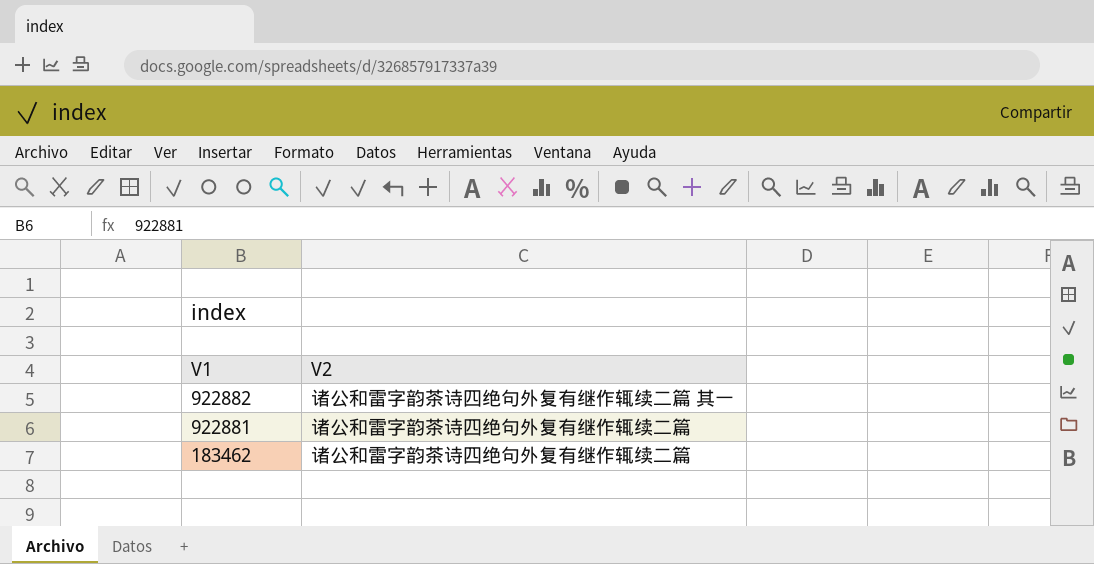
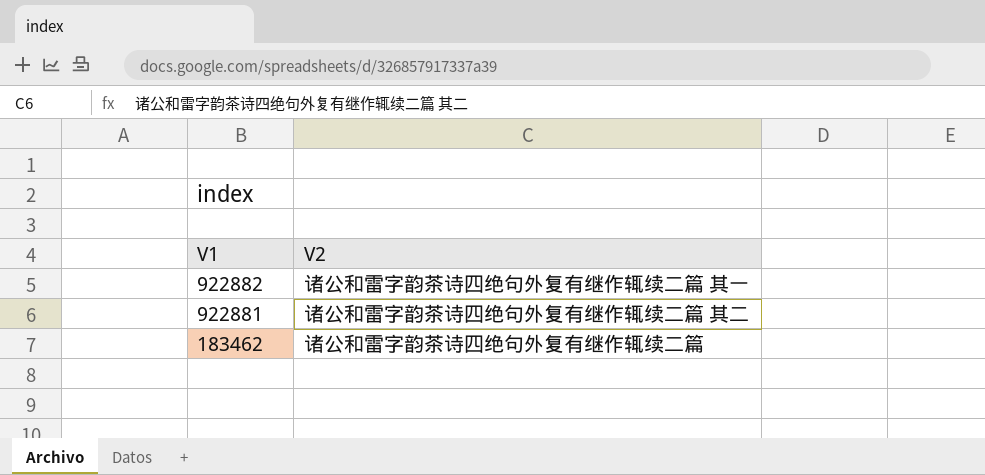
922881 | V2: 诸公和雷字韵茶诗四绝句外复有继作辄续二篇 -> 诸公和雷字韵茶诗四绝句外复有继作辄续二篇 其二

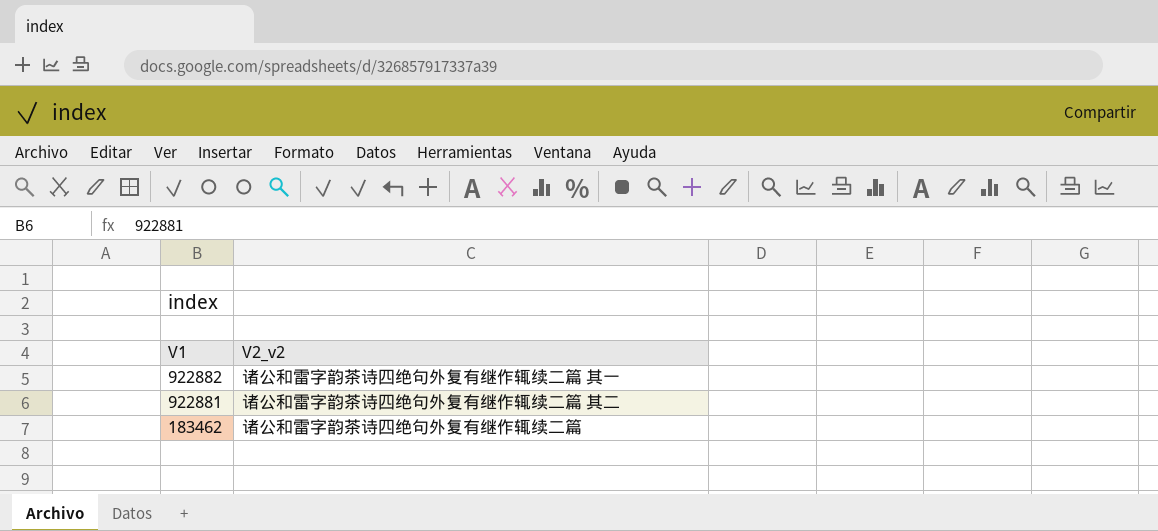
column name: V2 -> V2_v2

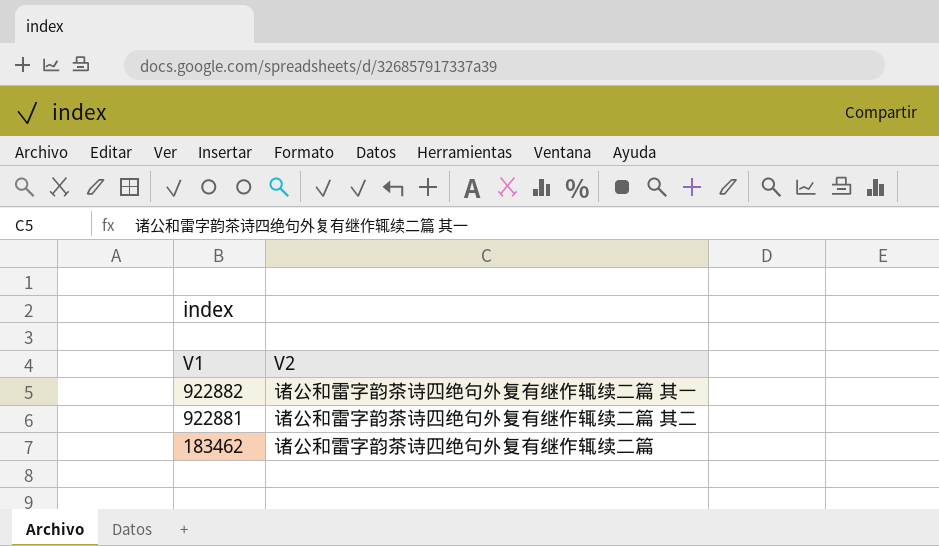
column name: V2_v2 -> V2

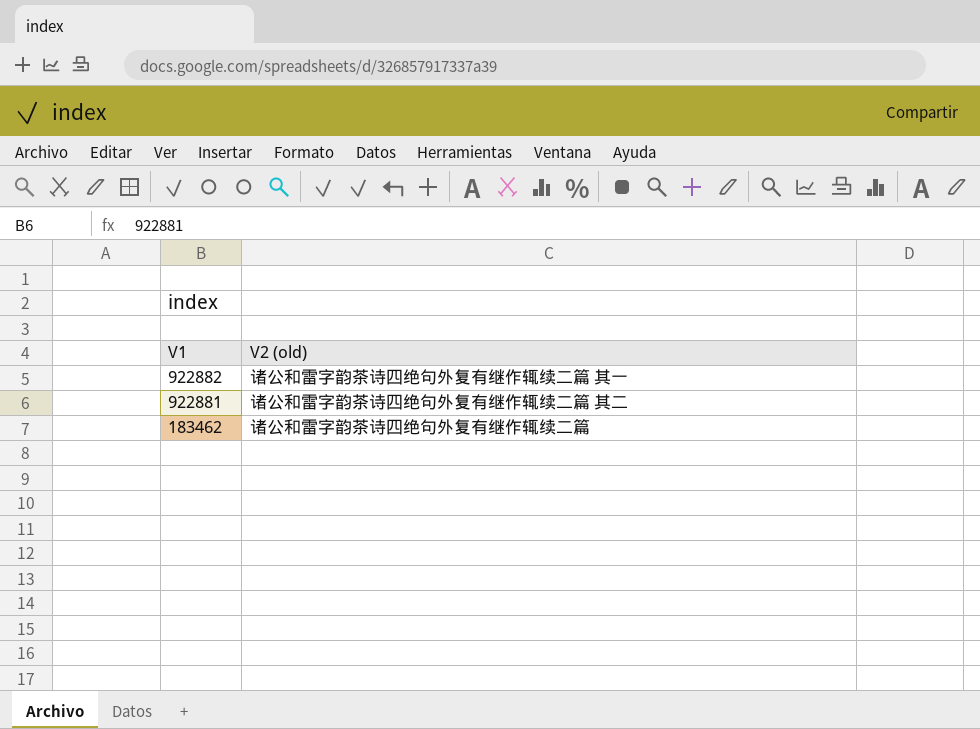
column name: V2 -> V2 (old)

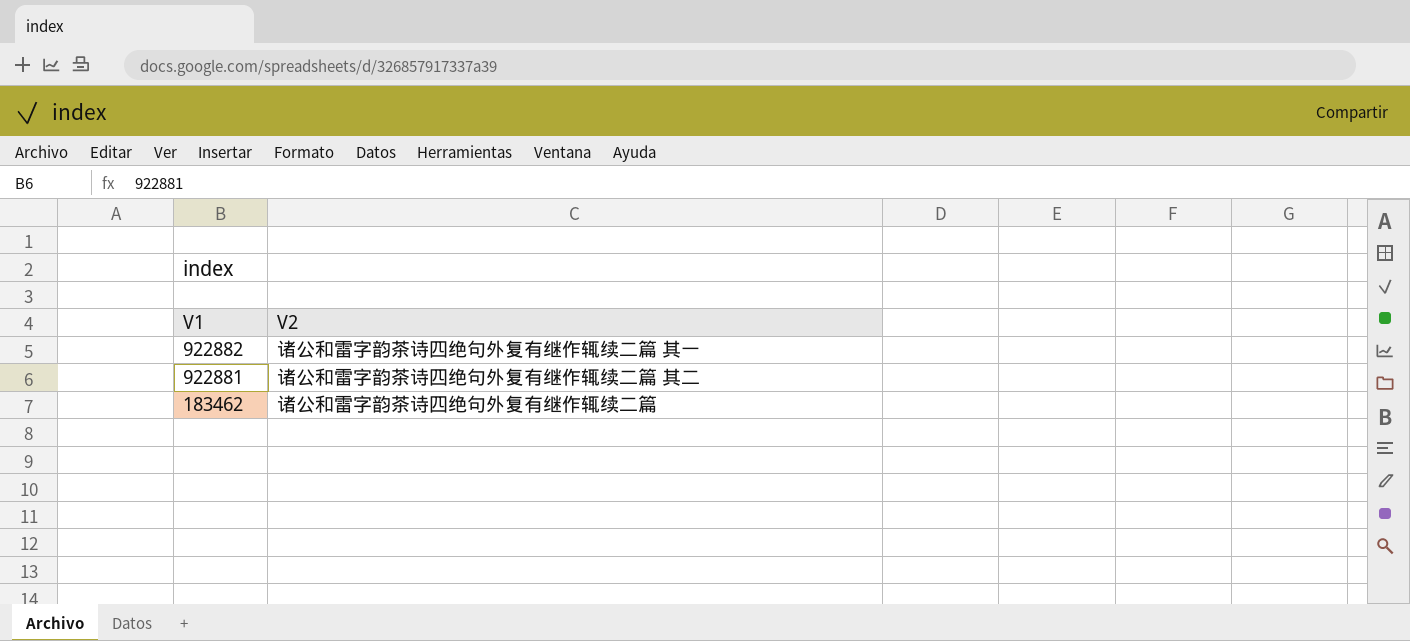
column name: V2 (old) -> V2

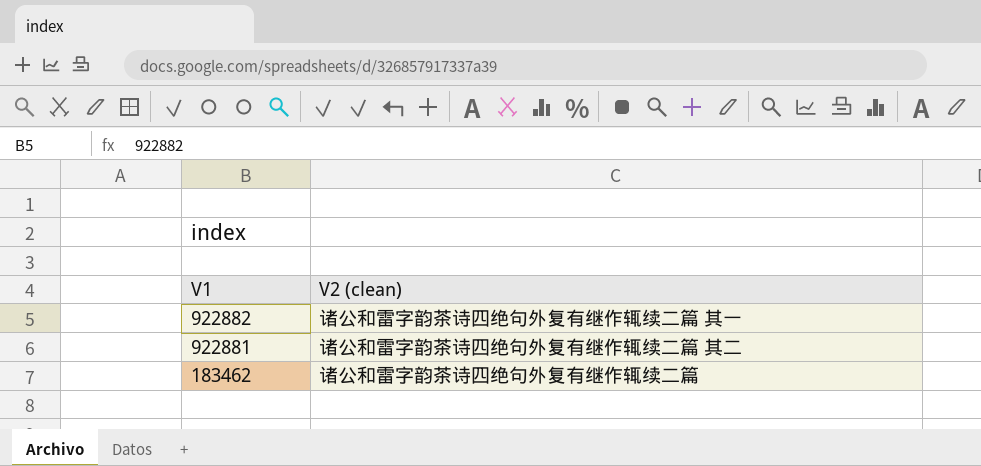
column name: V2 -> V2 (clean)

